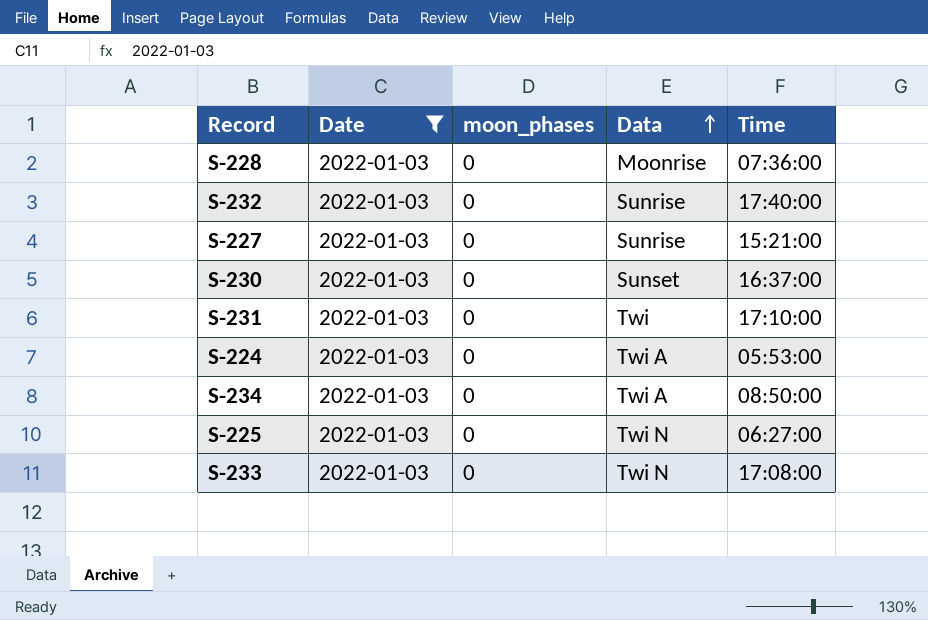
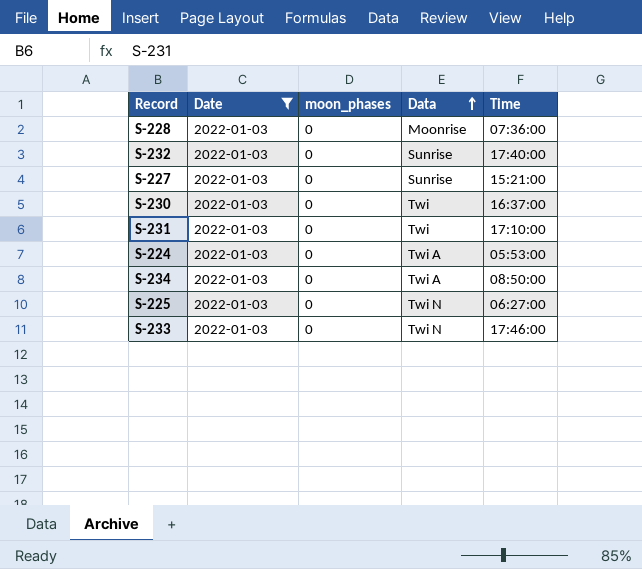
S-230 | Data: Sunset -> Twi
S-233 | Time: 17:08:00 -> 17:46:00

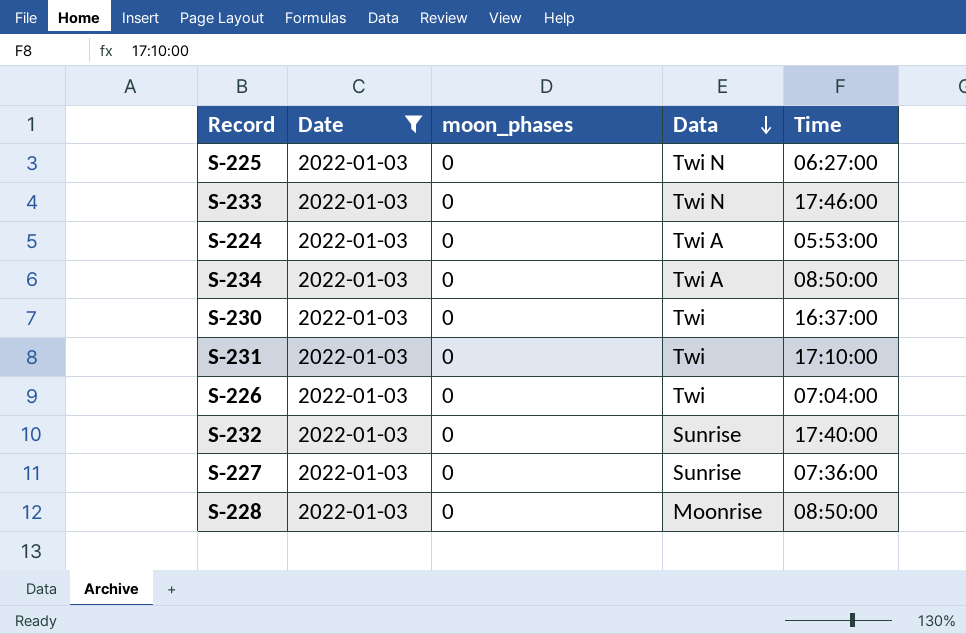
row order: Data ascending -> Data descending
row S-226: none -> 2022-01-03 | 0 | Twi | 07:04:00
S-227 | Time: 15:21:00 -> 07:36:00
S-228 | Time: 07:36:00 -> 08:50:00

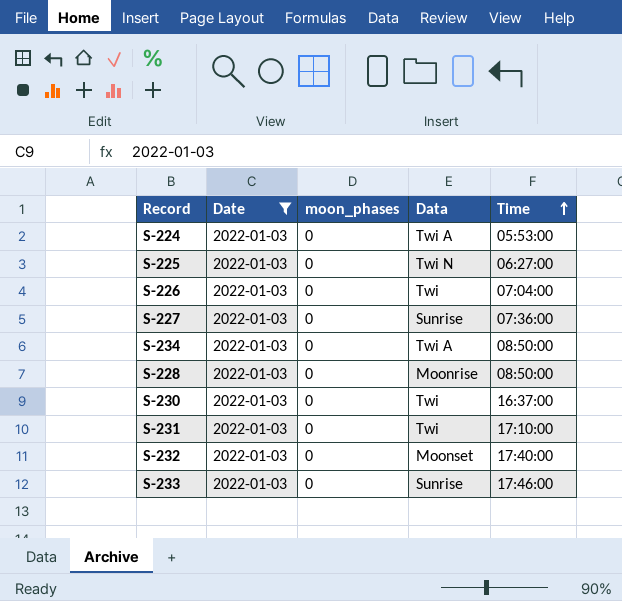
row order: Data descending -> Time ascending
S-232 | Data: Sunrise -> Moonset
S-233 | Data: Twi N -> Sunrise

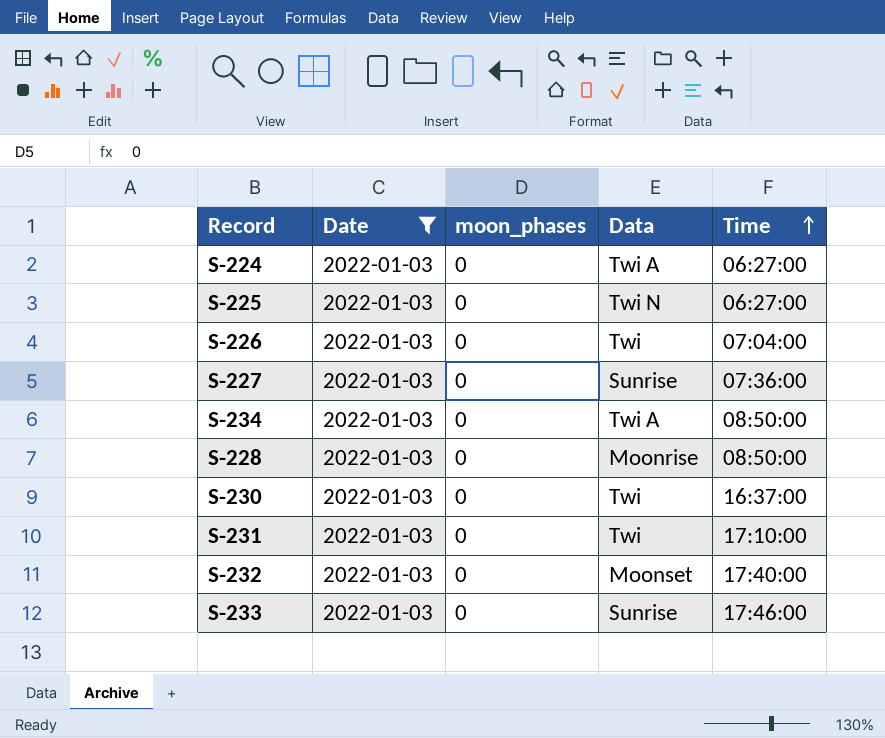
S-224 | Time: 05:53:00 -> 06:27:00

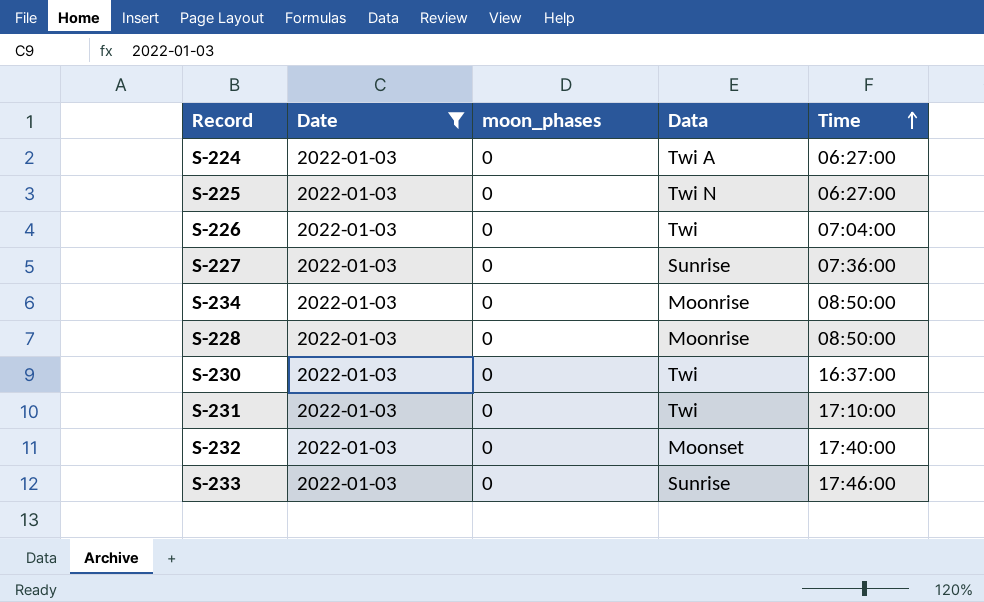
S-234 | Data: Twi A -> Moonrise

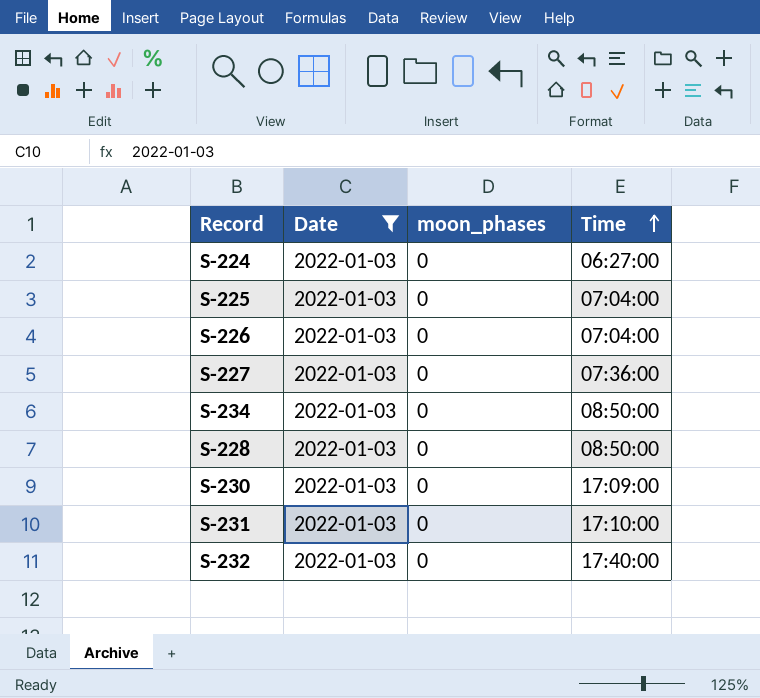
column Data | position: 4 -> none
row S-233: 2022-01-03 | 0 | Sunrise | 17:46:00 -> none
S-225 | Time: 06:27:00 -> 07:04:00
S-230 | Time: 16:37:00 -> 17:09:00

